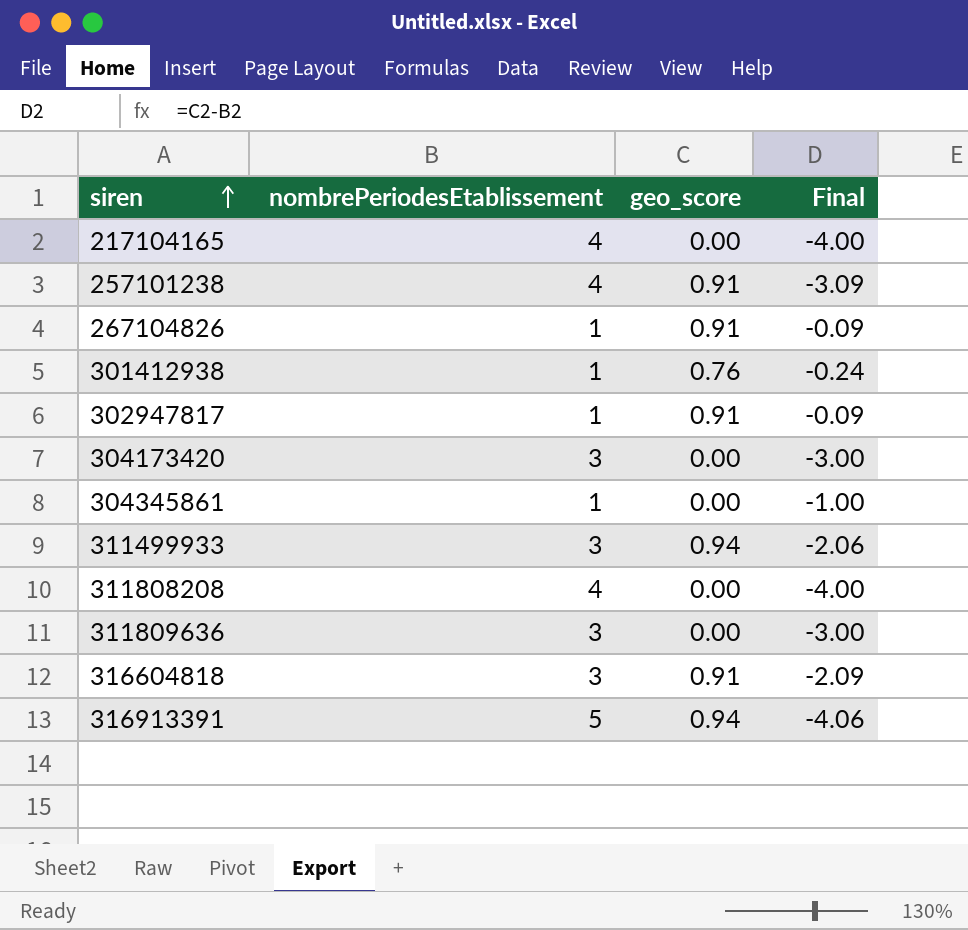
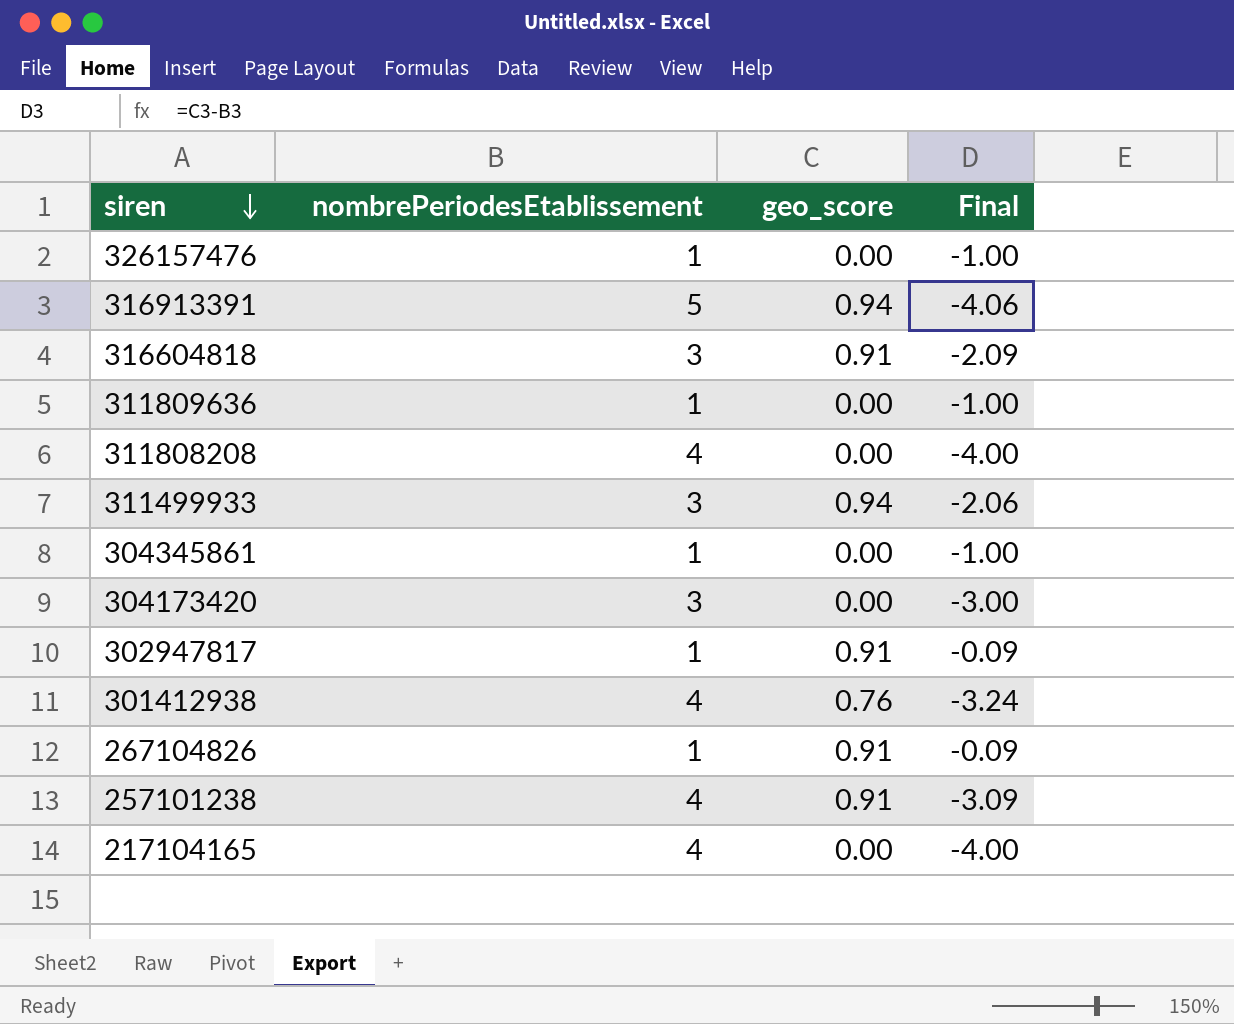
row order: siren ascending -> siren descending
row 326157476: none -> 1 | 0.00 | -1.00
311809636 | nombrePeriodesEtablissement: 3 -> 1
311809636 | Final: -3.00 -> -1.00
301412938 | nombrePeriodesEtablissement: 1 -> 4
301412938 | Final: -0.24 -> -3.24

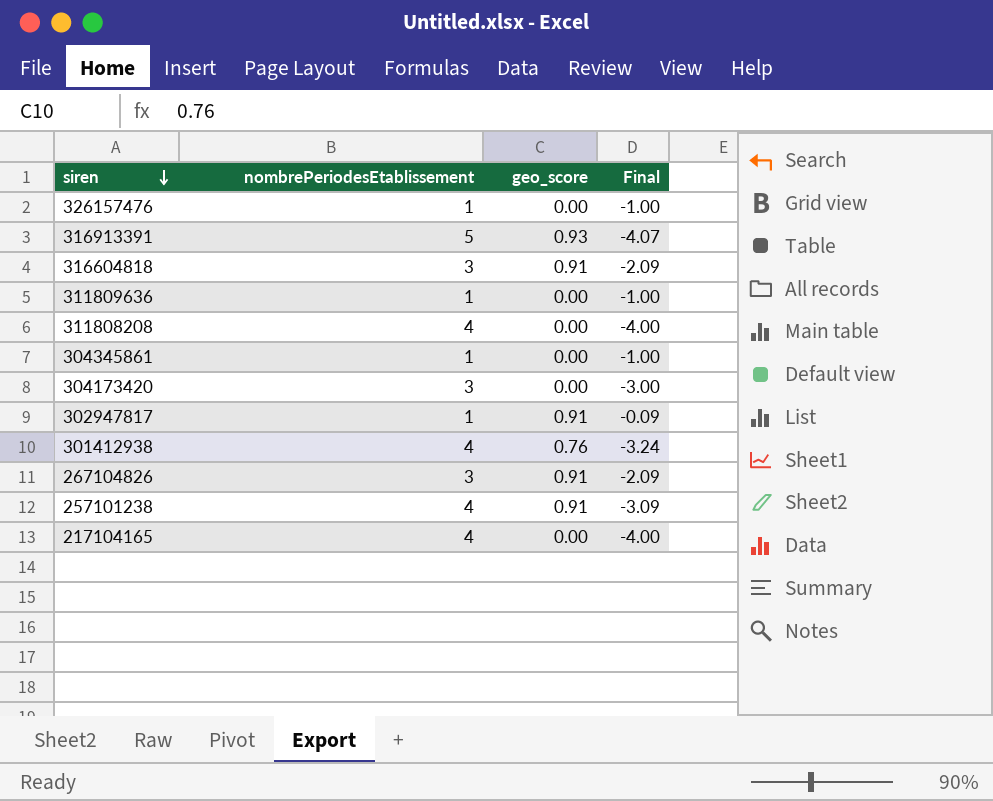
row 311499933: 3 | 0.94 | -2.06 -> none
316913391 | geo_score: 0.94 -> 0.93
316913391 | Final: -4.06 -> -4.07
267104826 | nombrePeriodesEtablissement: 1 -> 3
267104826 | Final: -0.09 -> -2.09

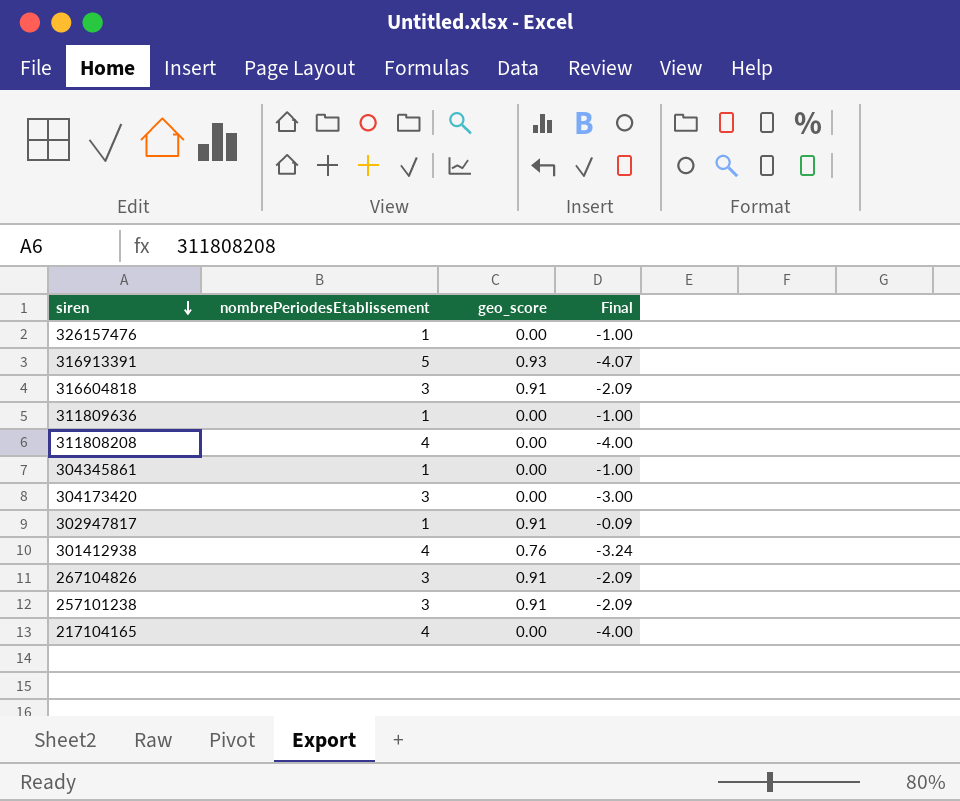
257101238 | nombrePeriodesEtablissement: 4 -> 3
257101238 | Final: -3.09 -> -2.09

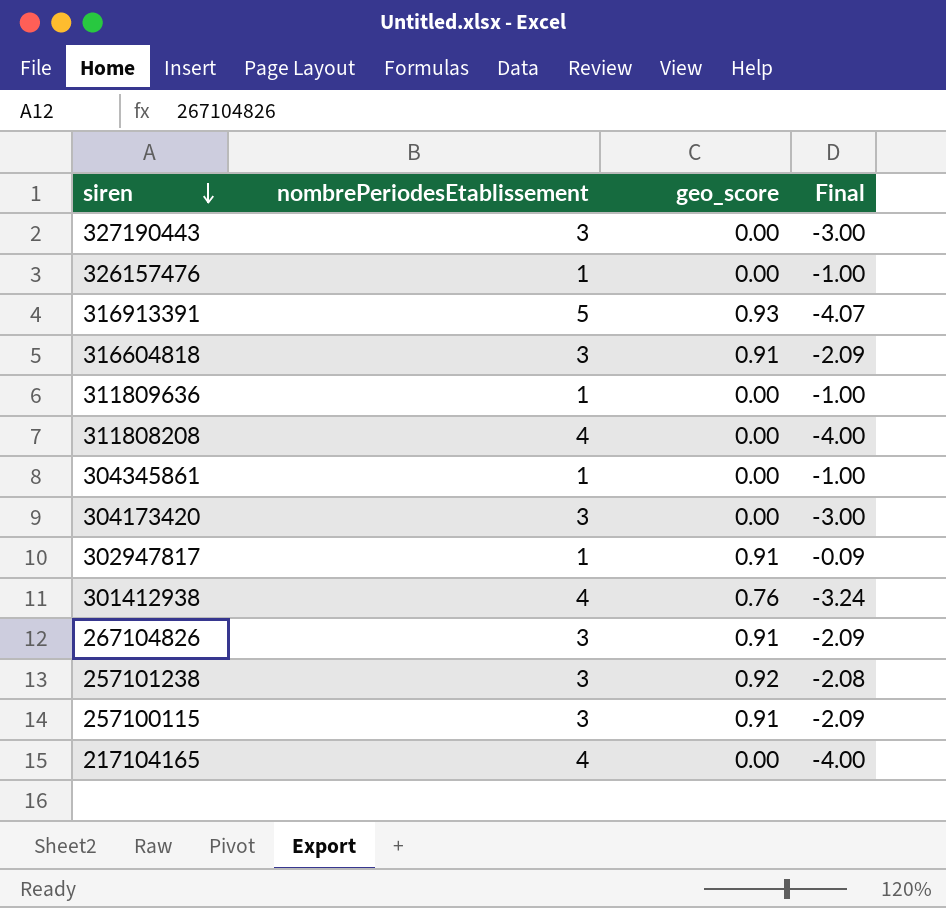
row 327190443: none -> 3 | 0.00 | -3.00
257101238 | geo_score: 0.91 -> 0.92
257101238 | Final: -2.09 -> -2.08
row 257100115: none -> 3 | 0.91 | -2.09

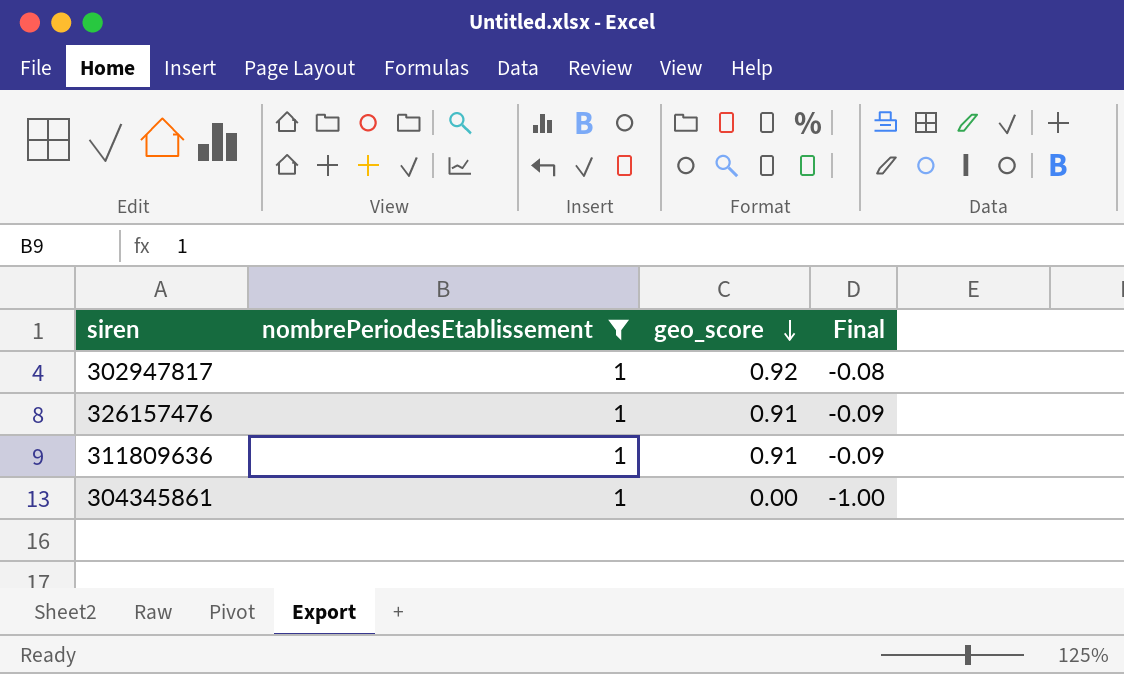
filter: none -> nombrePeriodesEtablissement = 1
row order: siren descending -> geo_score descending
302947817 | geo_score: 0.91 -> 0.92
302947817 | Final: -0.09 -> -0.08
326157476 | geo_score: 0.00 -> 0.91
326157476 | Final: -1.00 -> -0.09
311809636 | geo_score: 0.00 -> 0.91
311809636 | Final: -1.00 -> -0.09

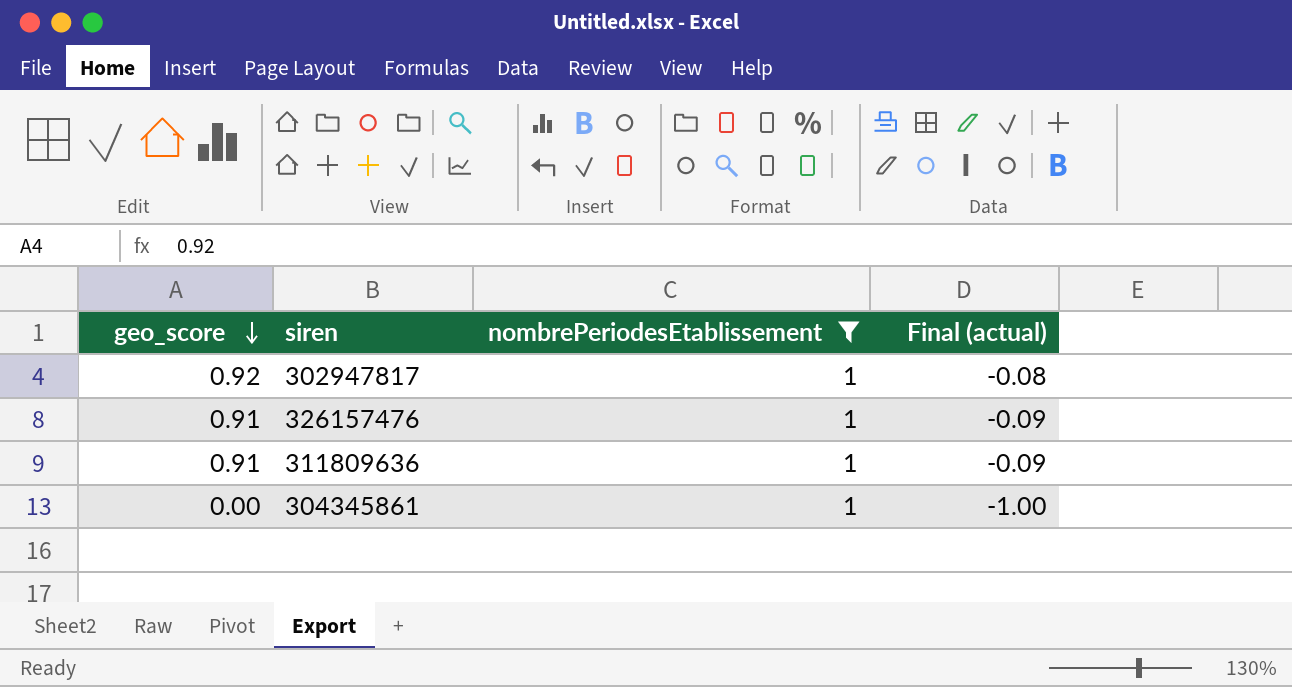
column geo_score | position: 3 -> 1
column name: Final -> Final (actual)

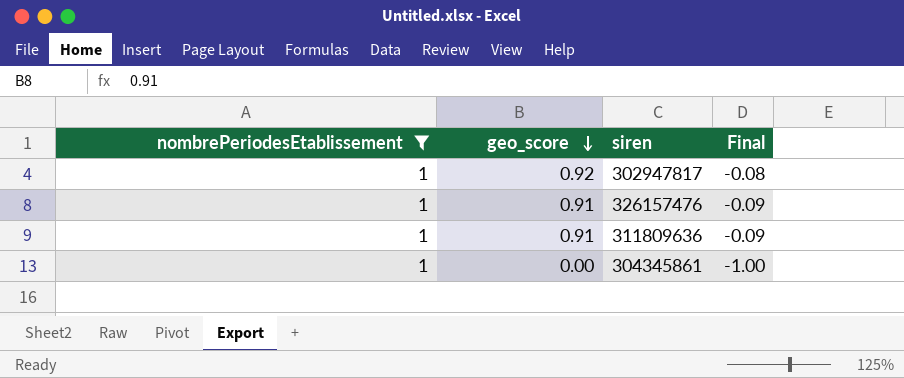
column nombrePeriodesEtablissement | position: 3 -> 1
column name: Final (actual) -> Final

